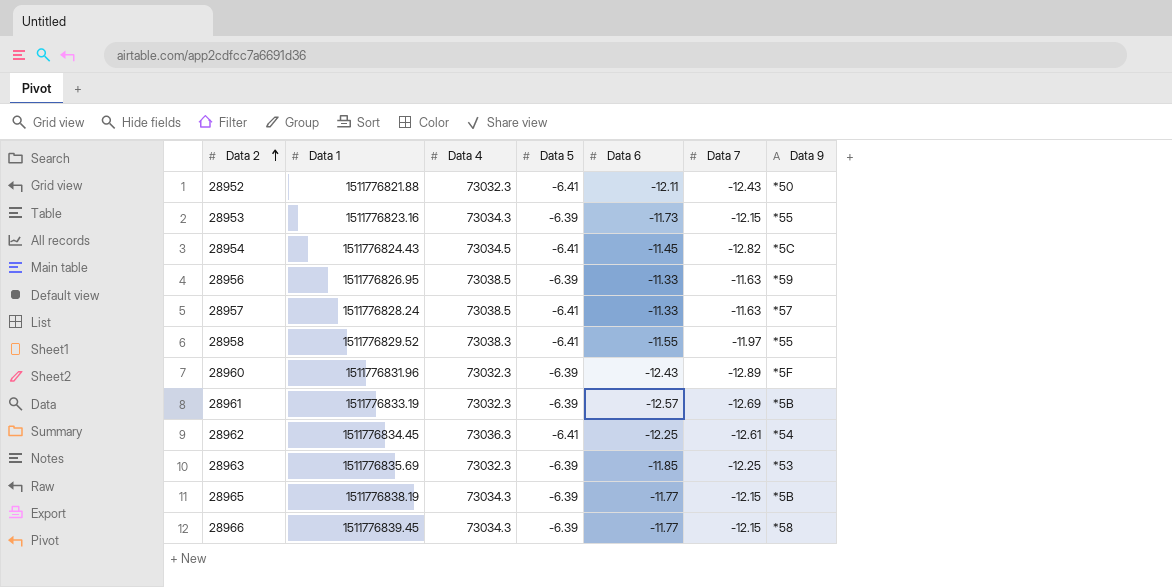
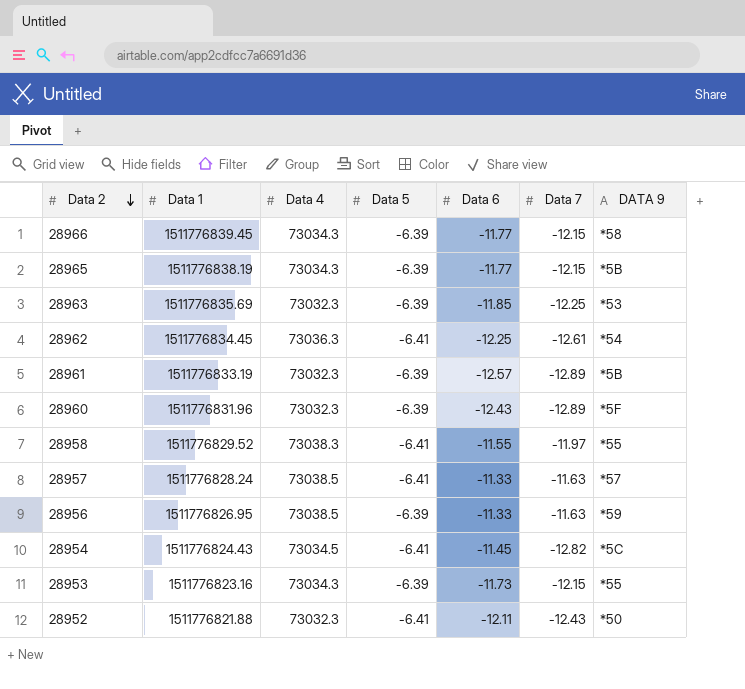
row order: Data 2 ascending -> Data 2 descending
column name: Data 9 -> DATA 9
28961 | Data 7: -12.69 -> -12.89

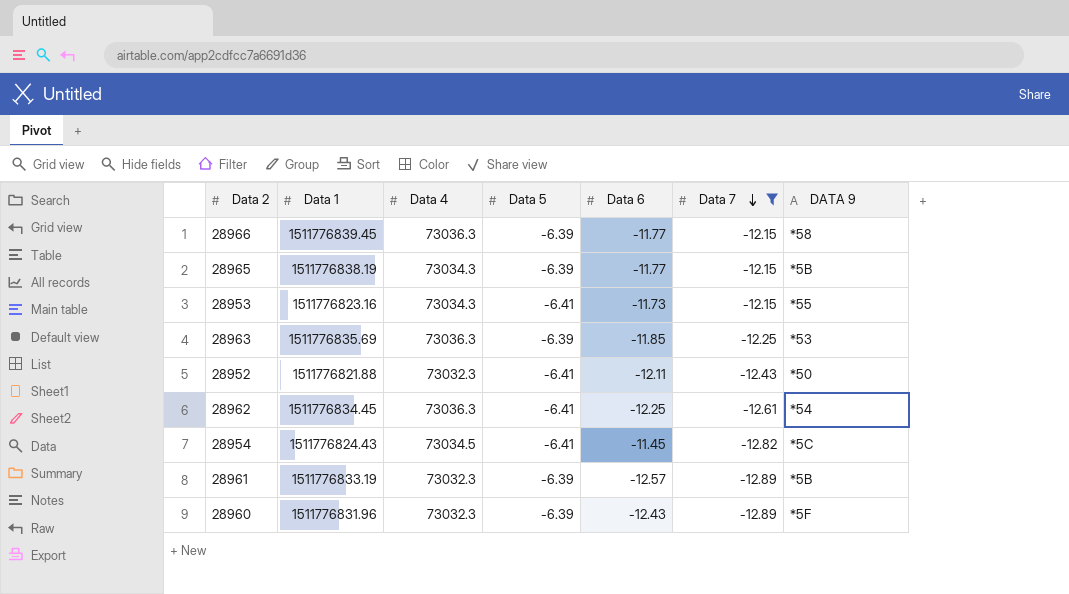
filter: none -> Data 7 <= -12.15
row order: Data 2 descending -> Data 7 descending
28966 | Data 4: 73034.3 -> 73036.3
28953 | Data 5: -6.39 -> -6.41
28963 | Data 4: 73032.3 -> 73036.3

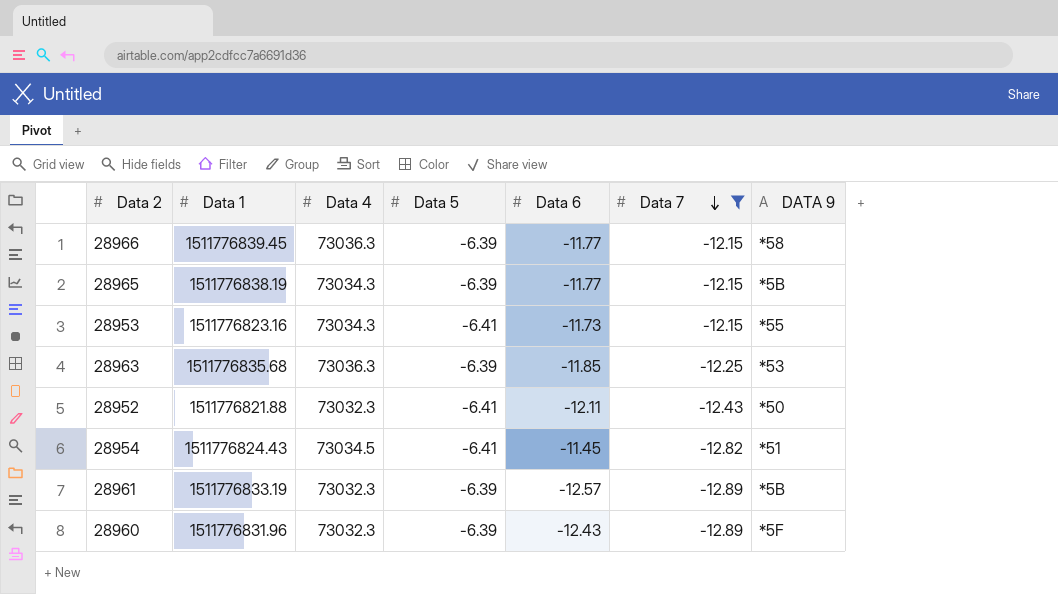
row 28962: 1511776834.45 | 73036.3 | -6.41 | -12.25 | -12.61 | *54 -> none
28963 | Data 1: 1511776835.69 -> 1511776835.68
28954 | DATA 9: *5C -> *51

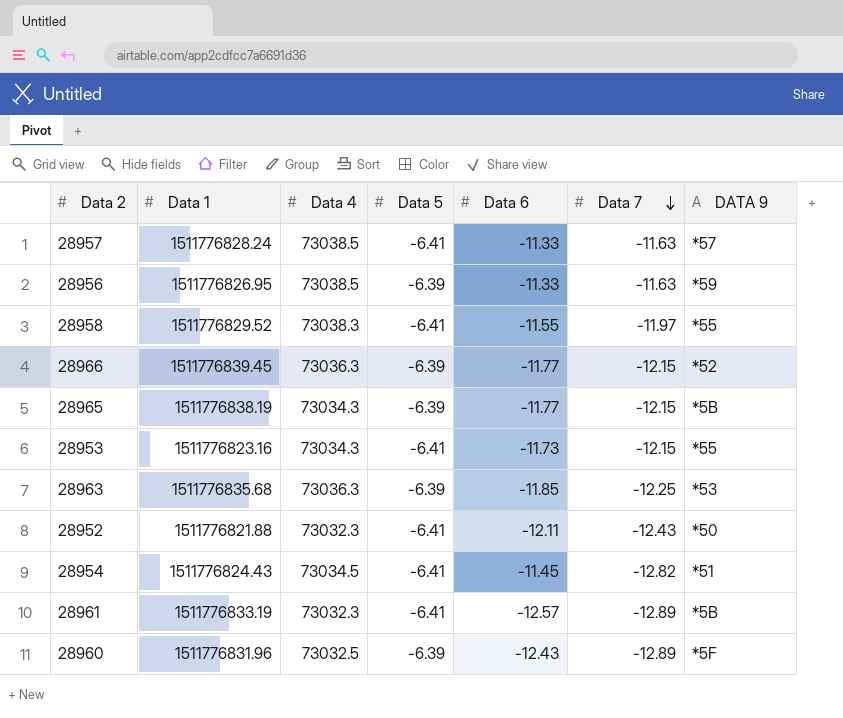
filter: Data 7 <= -12.15 -> none
28966 | DATA 9: *58 -> *52
28961 | Data 5: -6.39 -> -6.41
28960 | Data 4: 73032.3 -> 73032.5

